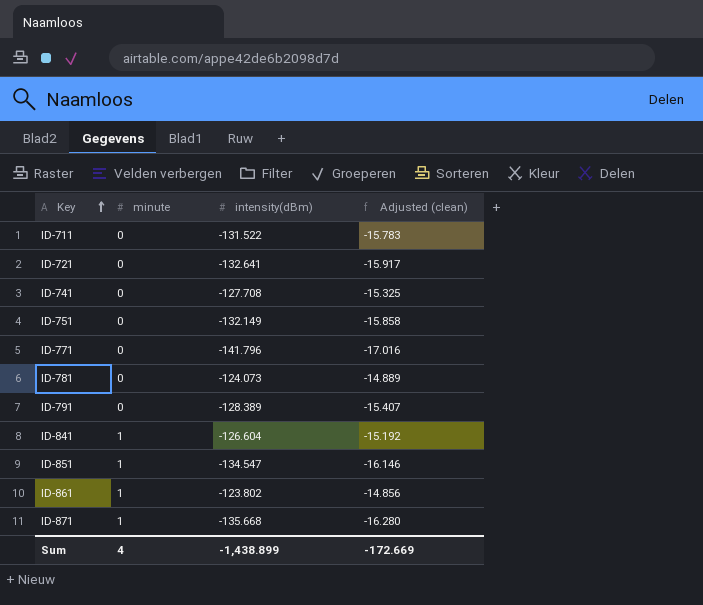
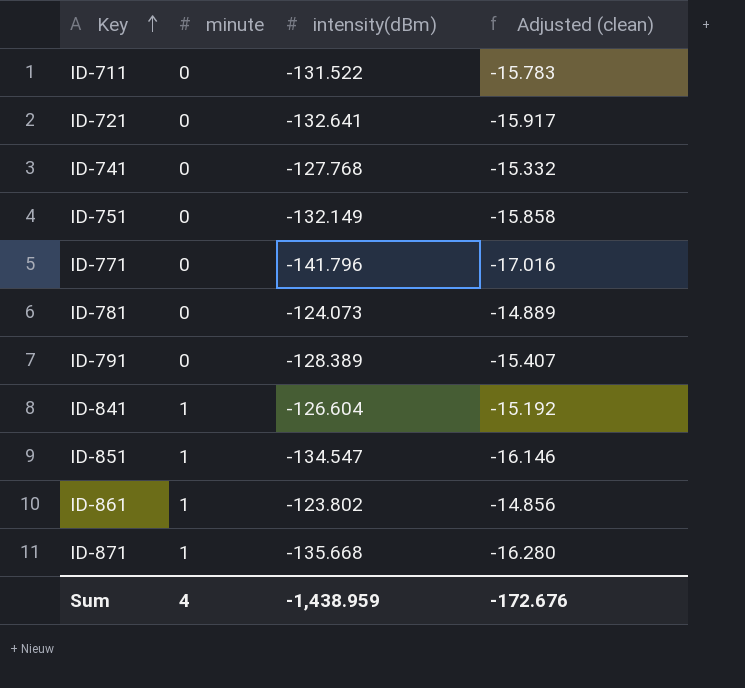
ID-741 | intensity(dBm): -127.708 -> -127.768
ID-741 | Adjusted (clean): -15.325 -> -15.332
Sum | intensity(dBm): -1,438.899 -> -1,438.959
Sum | Adjusted (clean): -172.669 -> -172.676

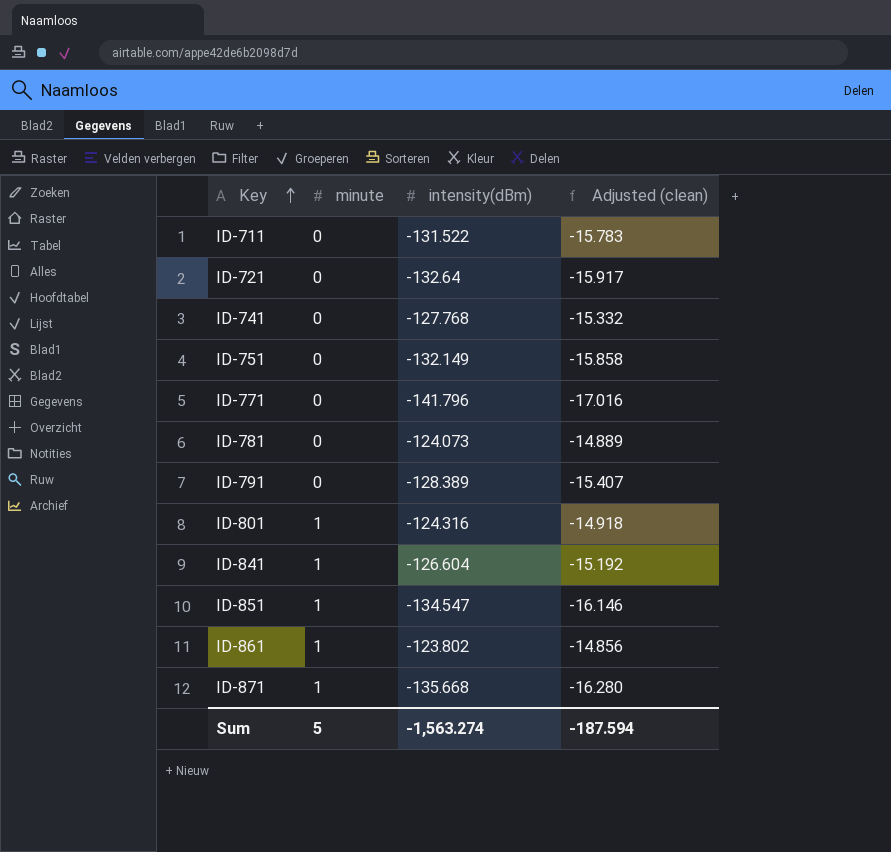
ID-721 | intensity(dBm): -132.641 -> -132.64
row ID-801: none -> 1 | -124.316 | -14.918
Sum | minute: 4 -> 5
Sum | intensity(dBm): -1,438.959 -> -1,563.274
Sum | Adjusted (clean): -172.676 -> -187.594

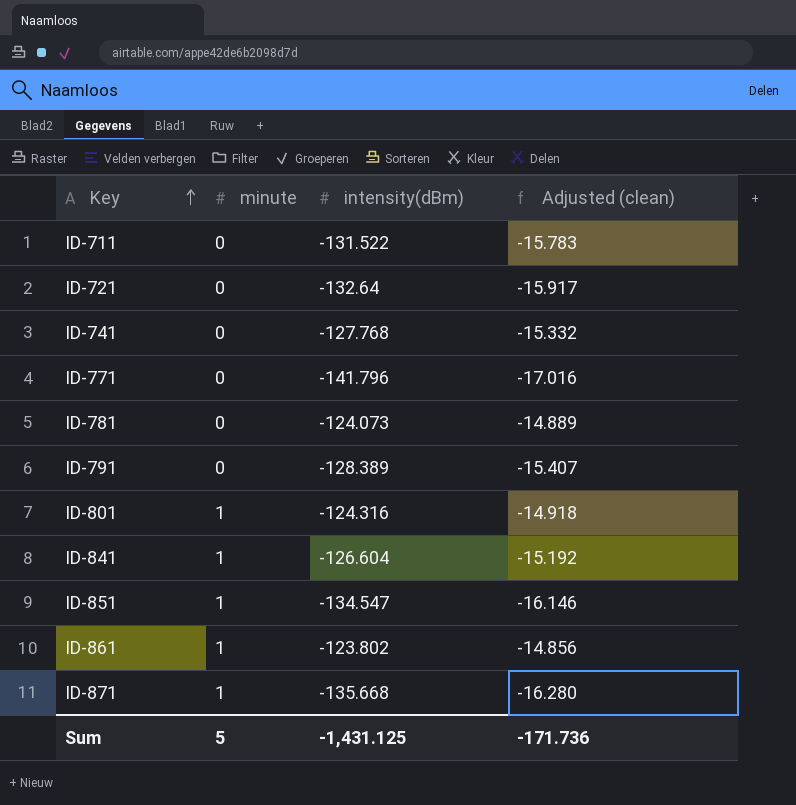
row ID-751: 0 | -132.149 | -15.858 -> none
Sum | intensity(dBm): -1,563.274 -> -1,431.125
Sum | Adjusted (clean): -187.594 -> -171.736

